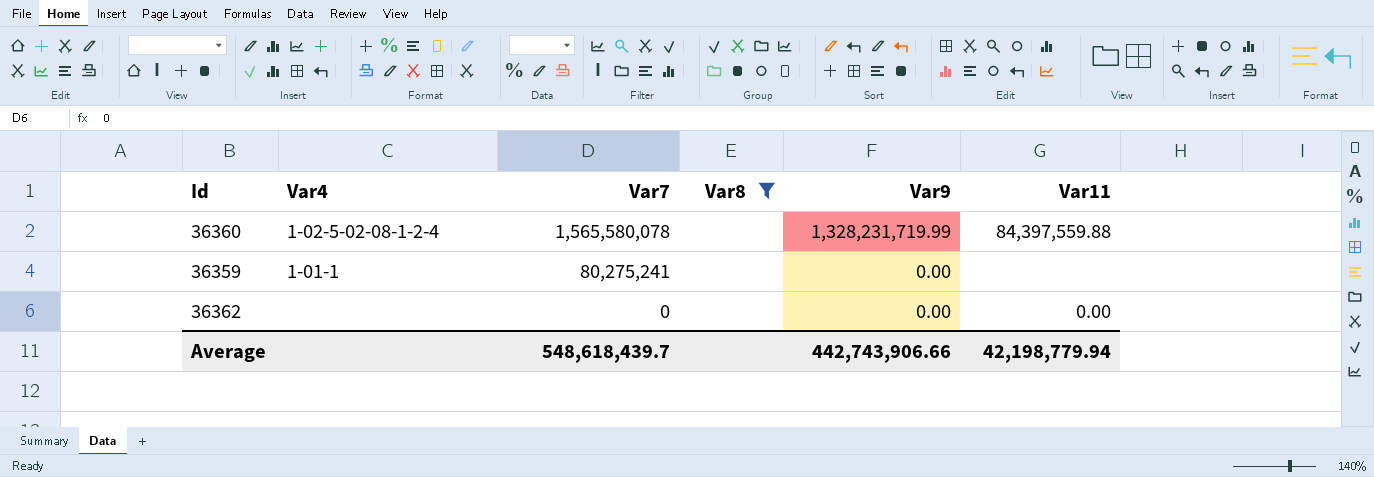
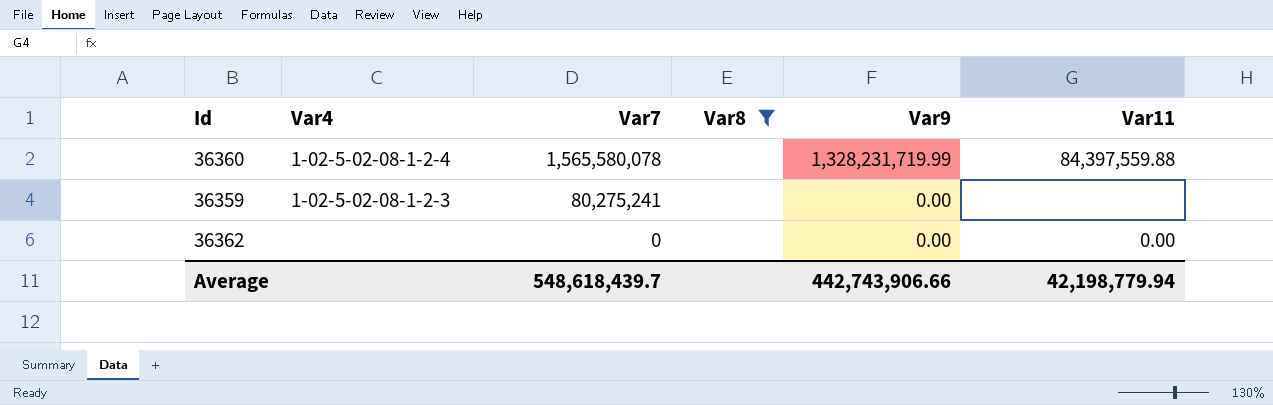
36359 | Var4: 1-01-1 -> 1-02-5-02-08-1-2-3

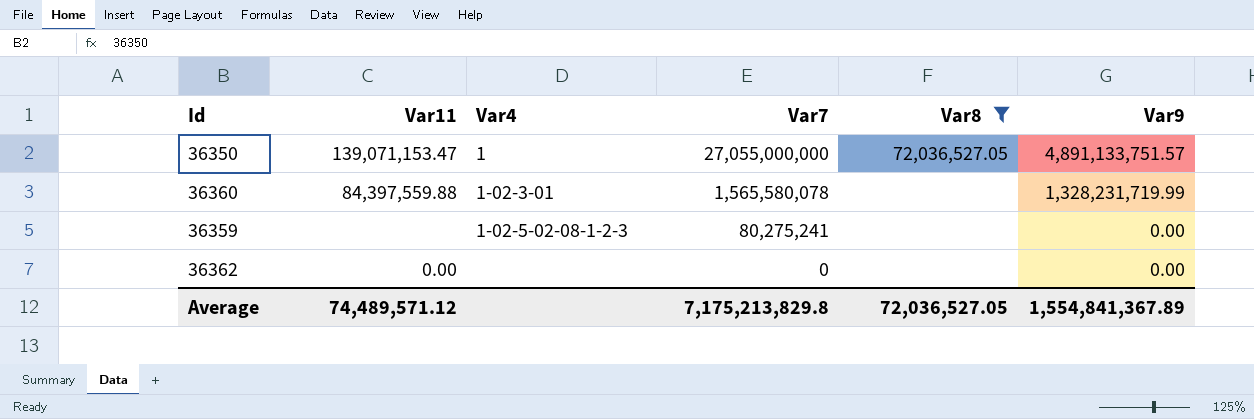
column Var11 | position: 6 -> 2
row 36350: none -> 139,071,153.47 | 1 | 27,055,000,000 | 72,036,527.05 | 4,891,133,751.57
36360 | Var4: 1-02-5-02-08-1-2-4 -> 1-02-3-01
Average | Var11: 42,198,779.94 -> 74,489,571.12
Average | Var7: 548,618,439.7 -> 7,175,213,829.8
Average | Var8: none -> 72,036,527.05
Average | Var9: 442,743,906.66 -> 1,554,841,367.89

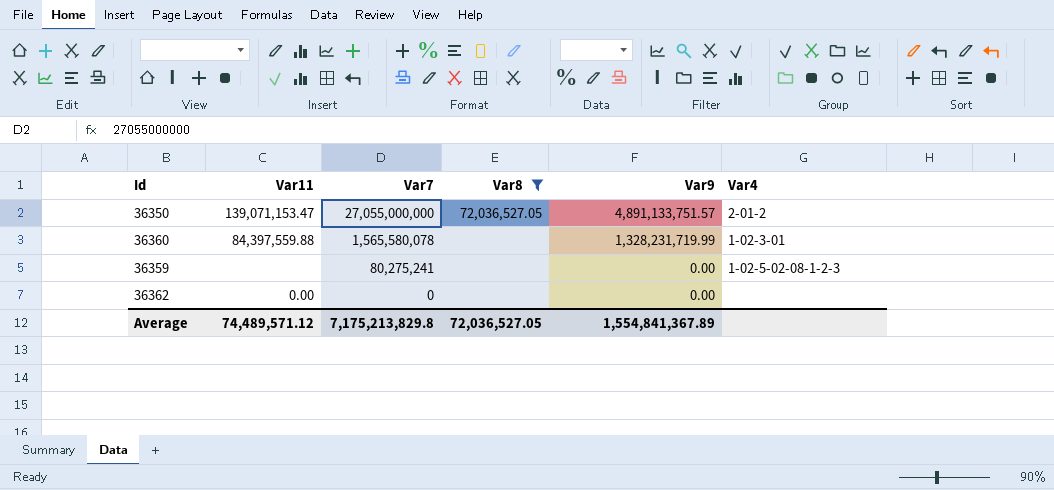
column Var4 | position: 3 -> 6
36350 | Var4: 1 -> 2-01-2

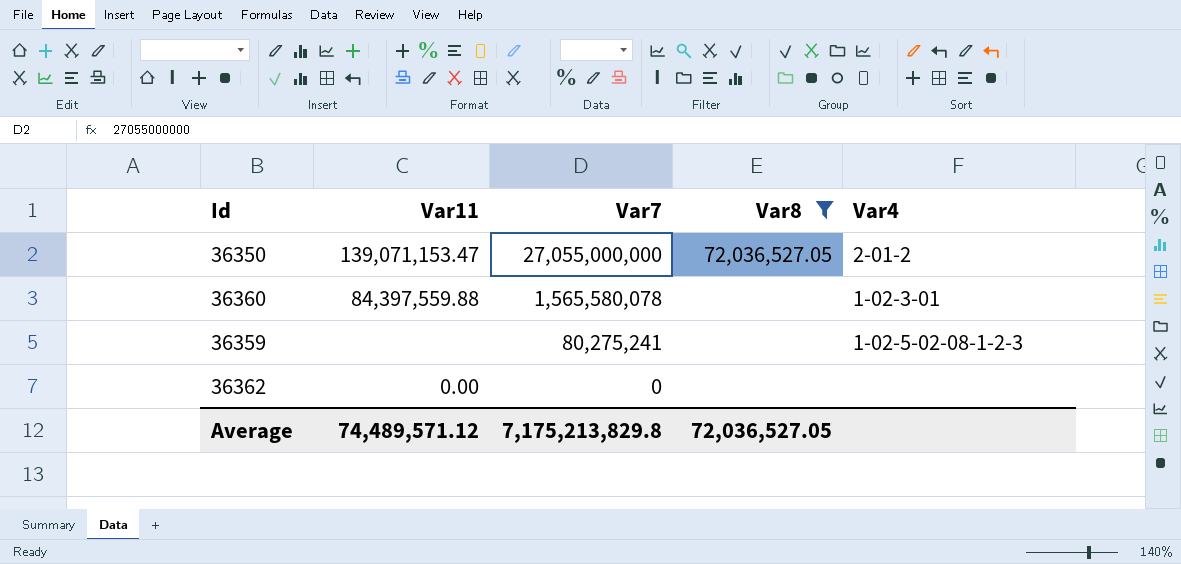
column Var9 | position: 5 -> none

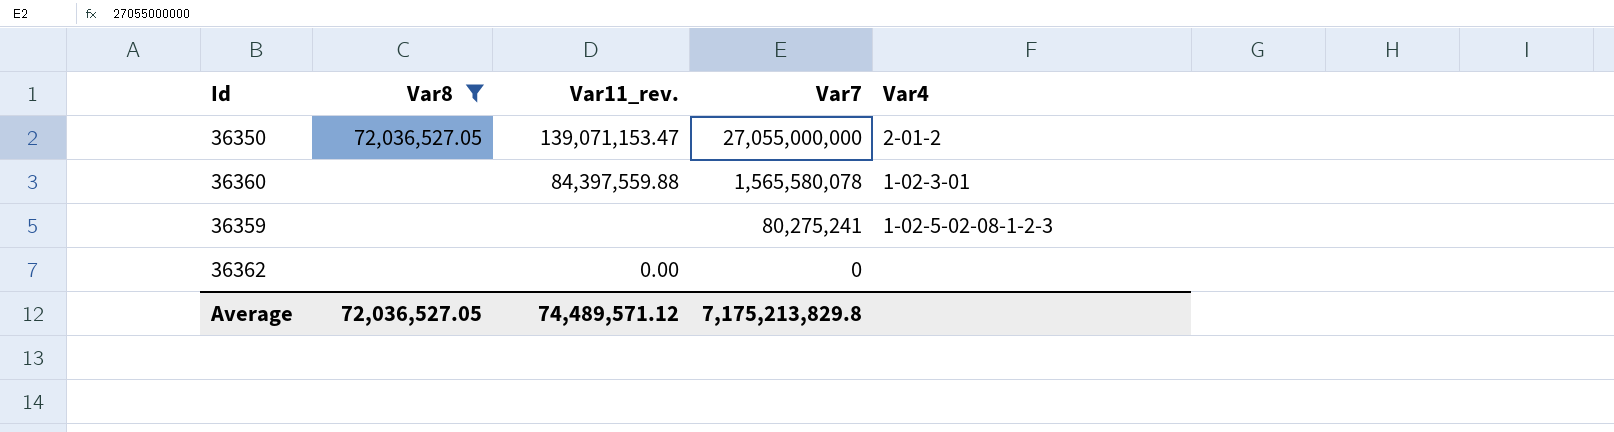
column Var8 | position: 4 -> 2
column name: Var11 -> Var11_rev.

